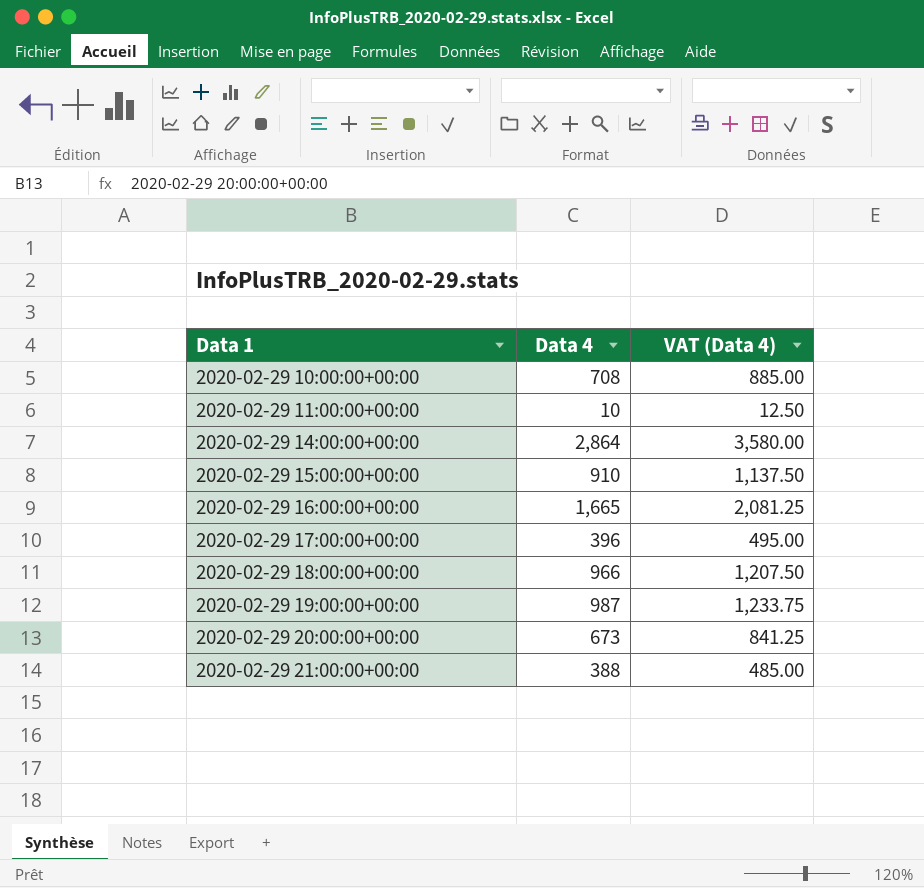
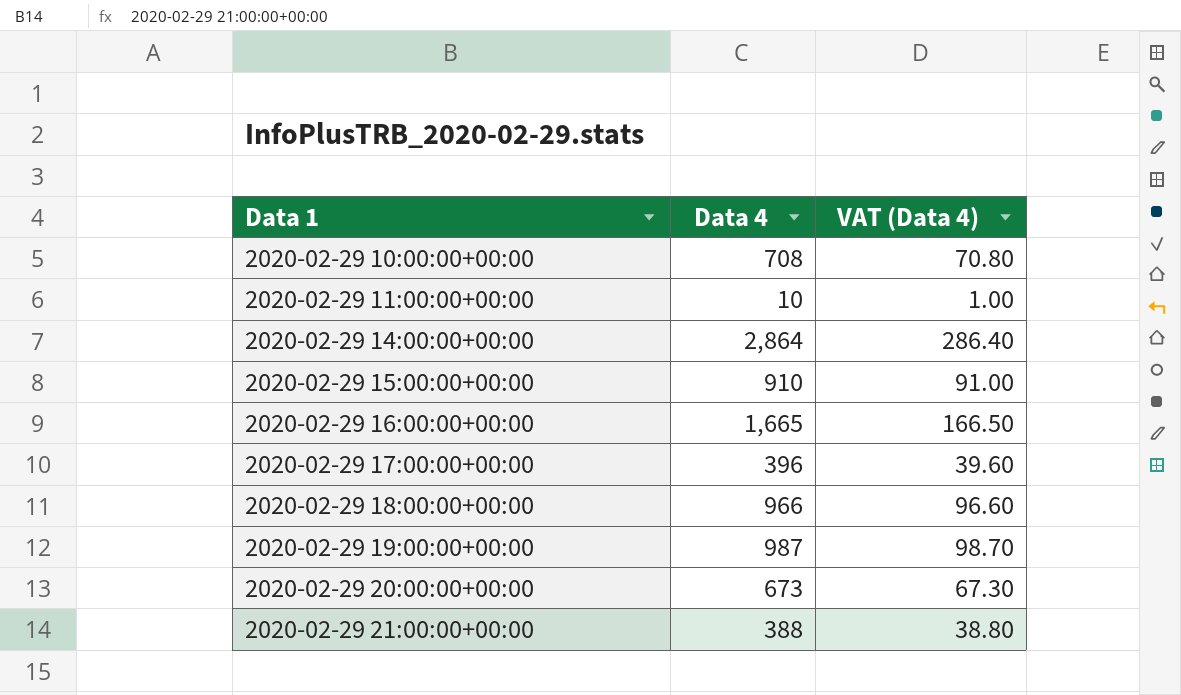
column VAT (Data 4) | formula: [Data 4] * 1.25 -> [Data 4] * 0.1

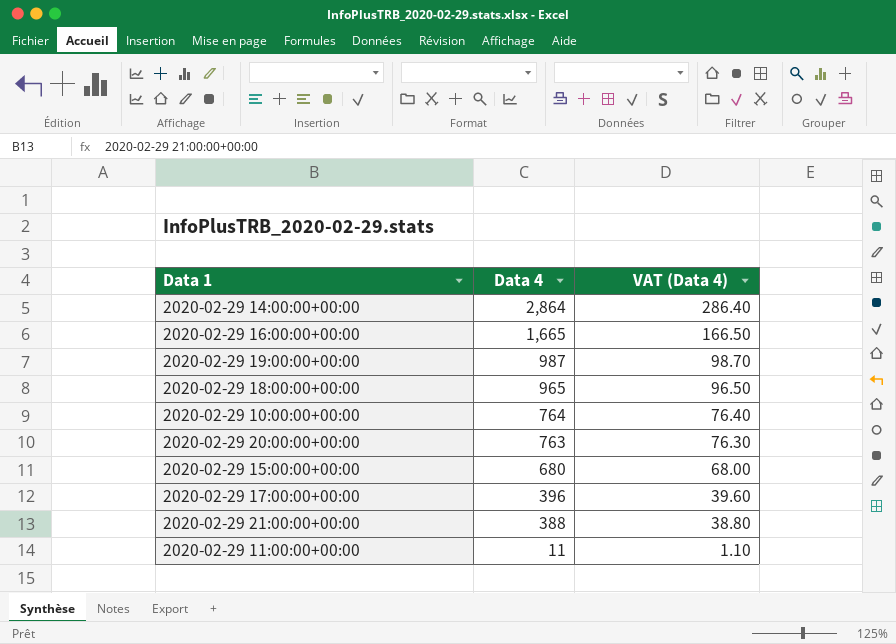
row order: Data 1 ascending -> Data 4 descending
2020-02-29 18:00:00+00:00 | Data 4: 966 -> 965
2020-02-29 18:00:00+00:00 | VAT (Data 4): 96.60 -> 96.50
2020-02-29 10:00:00+00:00 | Data 4: 708 -> 764
2020-02-29 10:00:00+00:00 | VAT (Data 4): 70.80 -> 76.40
2020-02-29 20:00:00+00:00 | Data 4: 673 -> 763
2020-02-29 20:00:00+00:00 | VAT (Data 4): 67.30 -> 76.30
2020-02-29 15:00:00+00:00 | Data 4: 910 -> 680
2020-02-29 15:00:00+00:00 | VAT (Data 4): 91.00 -> 68.00
2020-02-29 11:00:00+00:00 | Data 4: 10 -> 11
2020-02-29 11:00:00+00:00 | VAT (Data 4): 1.00 -> 1.10

